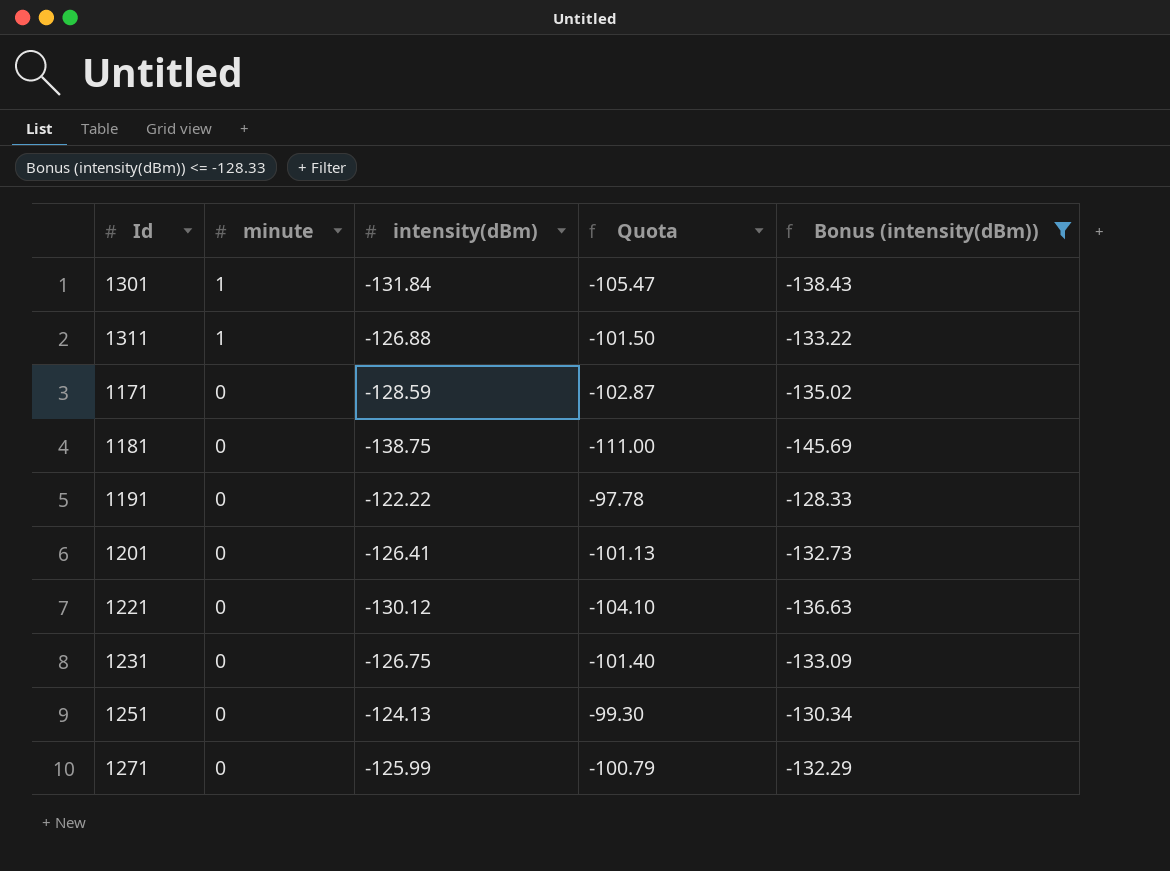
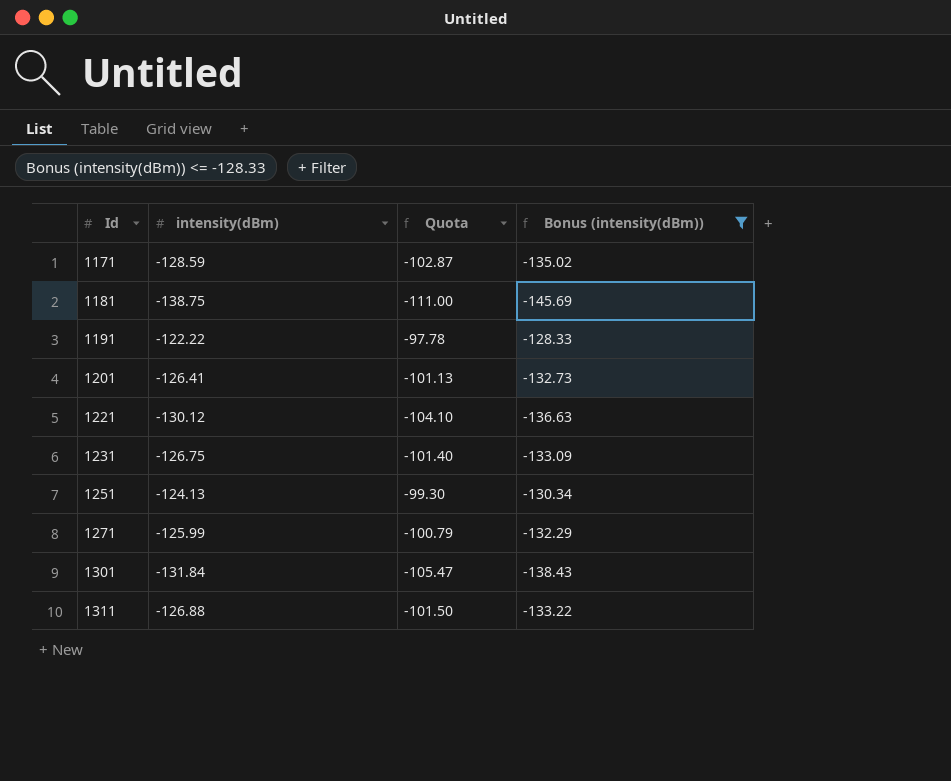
row order: minute descending -> Id ascending
column minute | position: 2 -> none

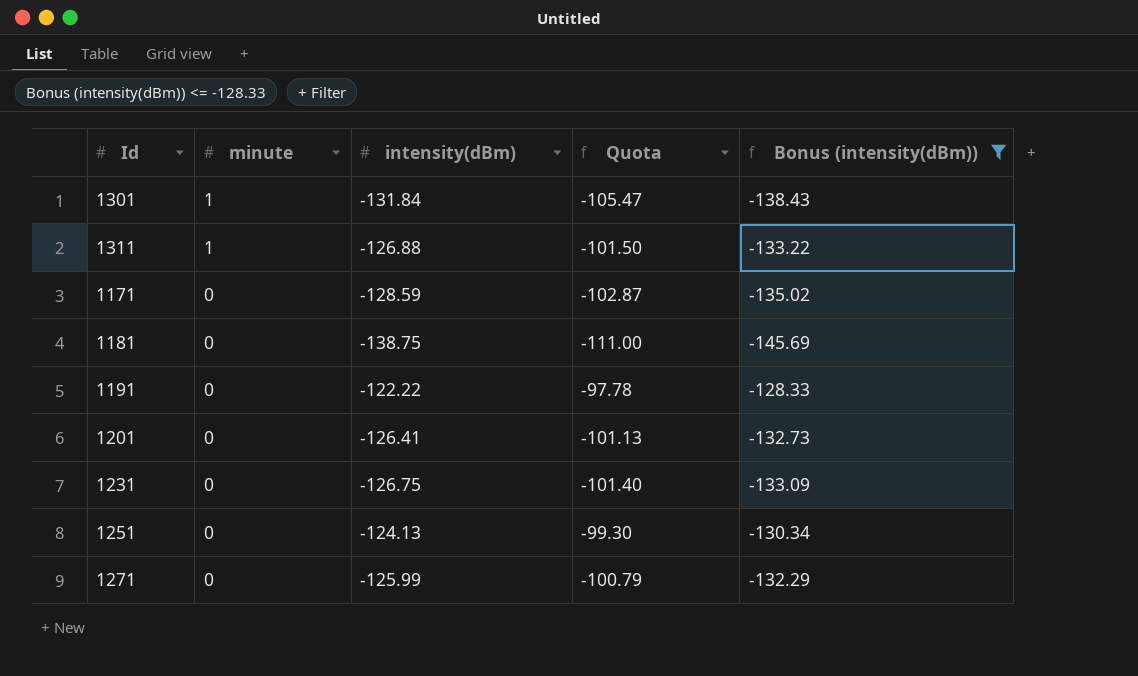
row order: Id ascending -> minute descending
column minute | position: none -> 2
row 1221: -130.12 | -104.10 | -136.63 -> none

